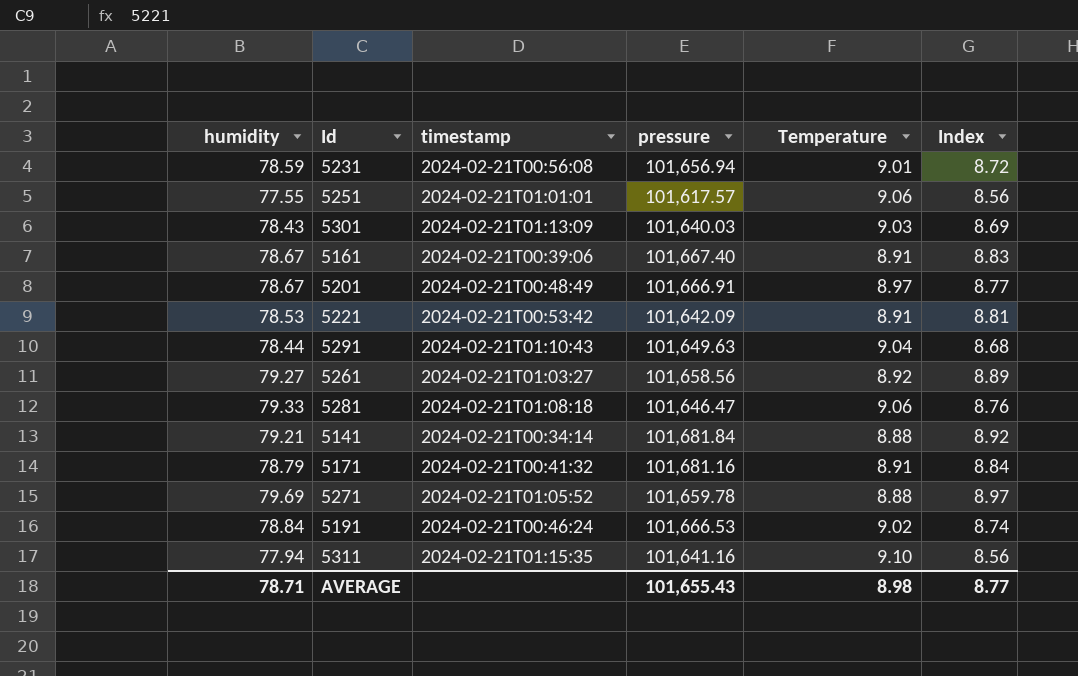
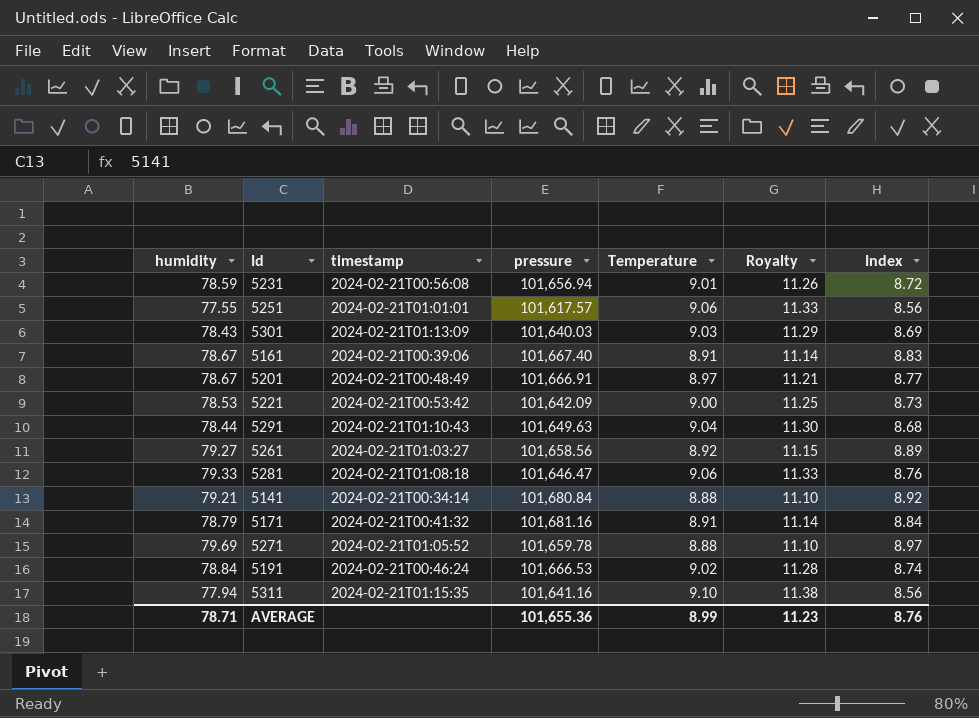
column Royalty | formula: none -> [Temperature] * 1.25
5221 | Temperature: 8.91 -> 9.00
5221 | Index: 8.81 -> 8.73
5141 | pressure: 101,681.84 -> 101,680.84
AVERAGE | pressure: 101,655.43 -> 101,655.36
AVERAGE | Temperature: 8.98 -> 8.99
AVERAGE | Index: 8.77 -> 8.76

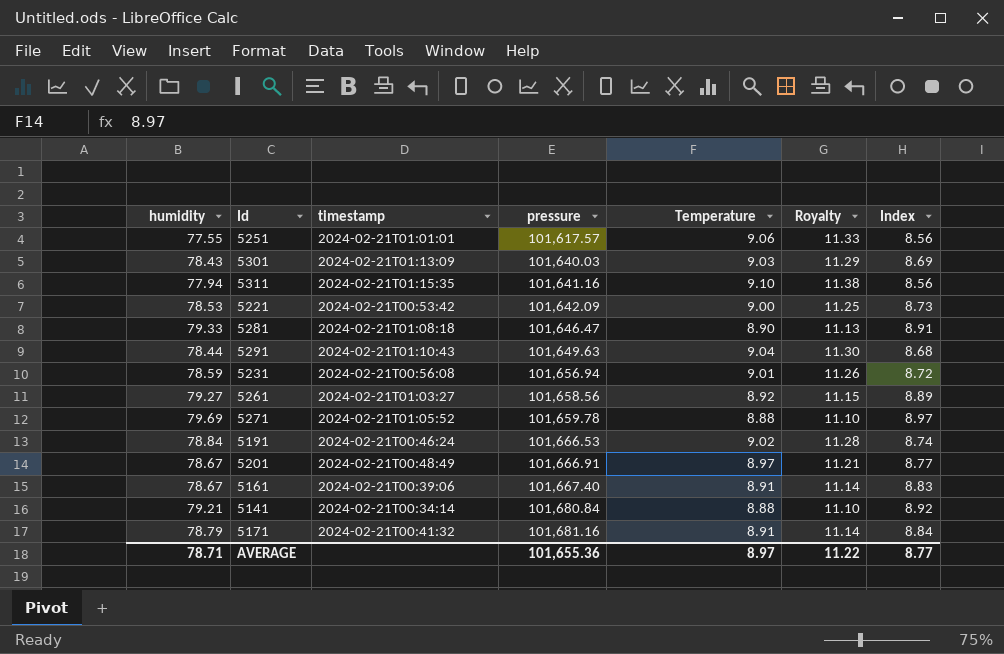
row order: none -> pressure ascending
5281 | Temperature: 9.06 -> 8.90
5281 | Royalty: 11.33 -> 11.13
5281 | Index: 8.76 -> 8.91
AVERAGE | Temperature: 8.99 -> 8.97
AVERAGE | Royalty: 11.23 -> 11.22
AVERAGE | Index: 8.76 -> 8.77

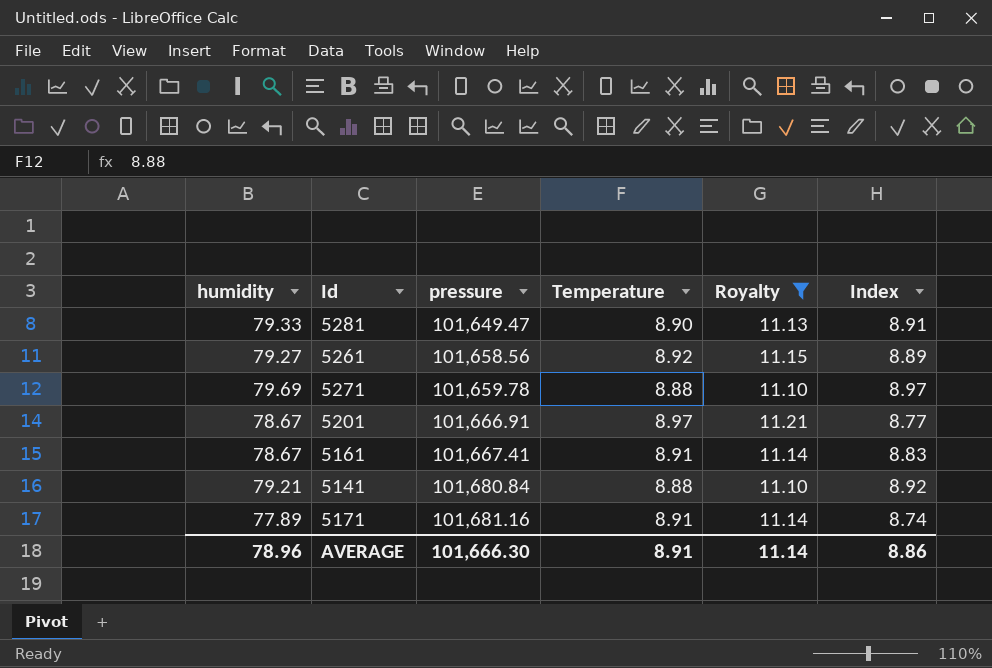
filter: none -> Royalty <= 11.21
column timestamp | position: 3 -> none
5281 | pressure: 101,646.47 -> 101,649.47
5161 | pressure: 101,667.40 -> 101,667.41
5171 | humidity: 78.79 -> 77.89
5171 | Index: 8.84 -> 8.74
AVERAGE | humidity: 78.71 -> 78.96
AVERAGE | pressure: 101,655.36 -> 101,666.30
AVERAGE | Temperature: 8.97 -> 8.91
AVERAGE | Royalty: 11.22 -> 11.14
AVERAGE | Index: 8.77 -> 8.86

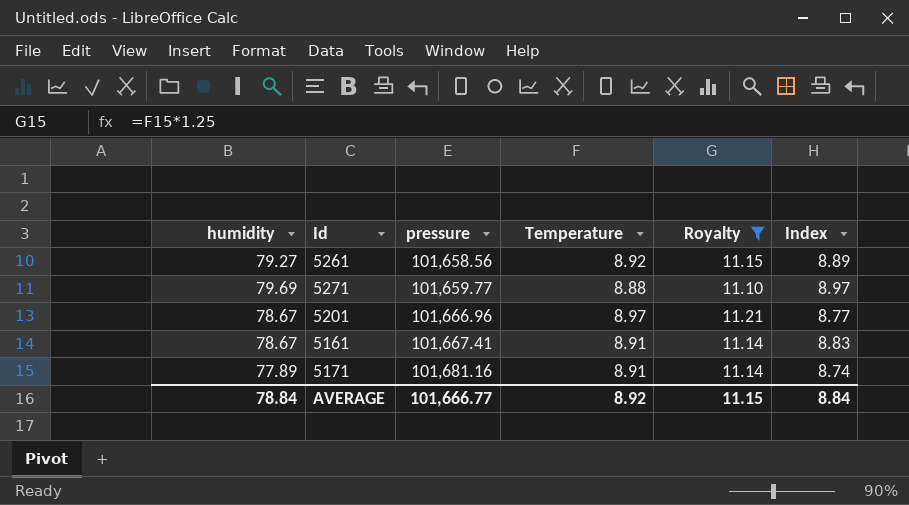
row 5281: 79.33 | 101,649.47 | 8.90 | 11.13 | 8.91 -> none
row 5141: 79.21 | 101,680.84 | 8.88 | 11.10 | 8.92 -> none
5271 | pressure: 101,659.78 -> 101,659.77
5201 | pressure: 101,666.91 -> 101,666.96
AVERAGE | humidity: 78.96 -> 78.84
AVERAGE | pressure: 101,666.30 -> 101,666.77
AVERAGE | Temperature: 8.91 -> 8.92
AVERAGE | Royalty: 11.14 -> 11.15
AVERAGE | Index: 8.86 -> 8.84

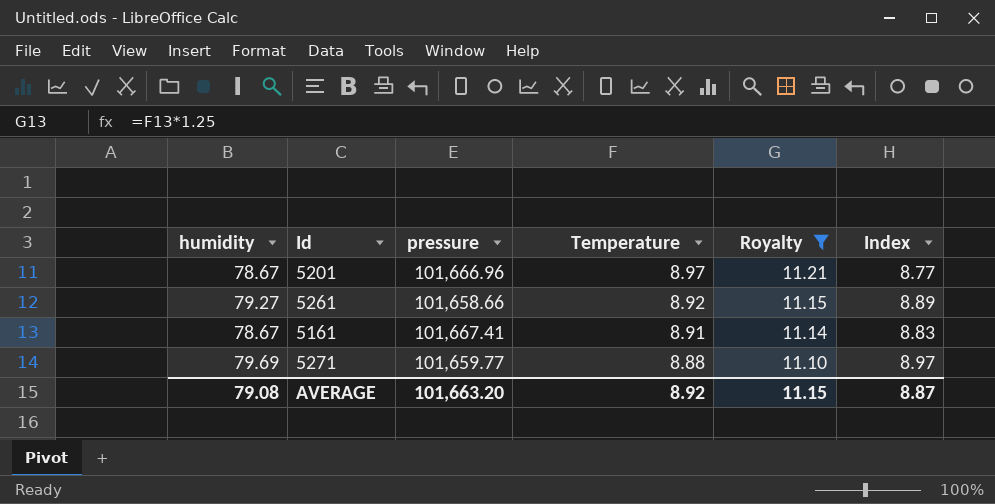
row order: pressure ascending -> Temperature descending
row 5171: 77.89 | 101,681.16 | 8.91 | 11.14 | 8.74 -> none
5261 | pressure: 101,658.56 -> 101,658.66
AVERAGE | humidity: 78.84 -> 79.08
AVERAGE | pressure: 101,666.77 -> 101,663.20
AVERAGE | Index: 8.84 -> 8.87

